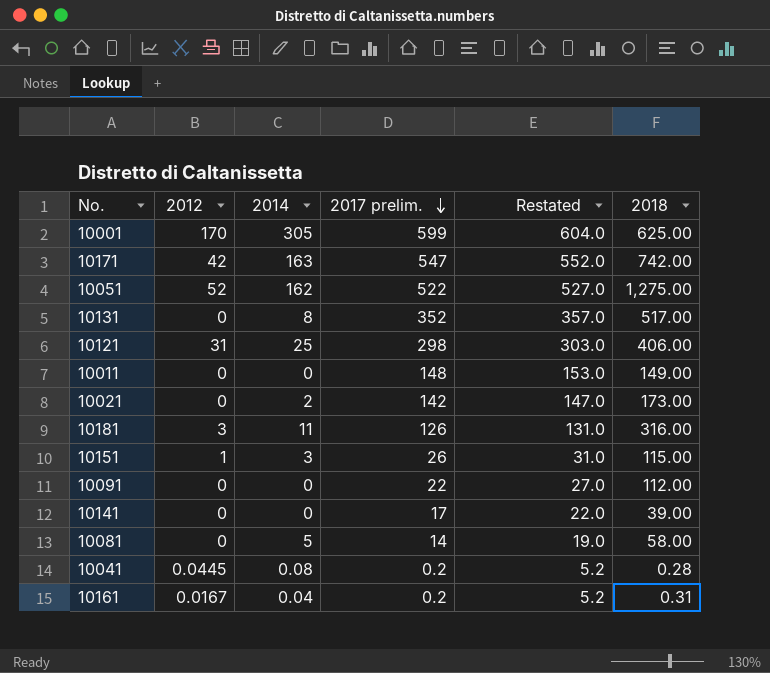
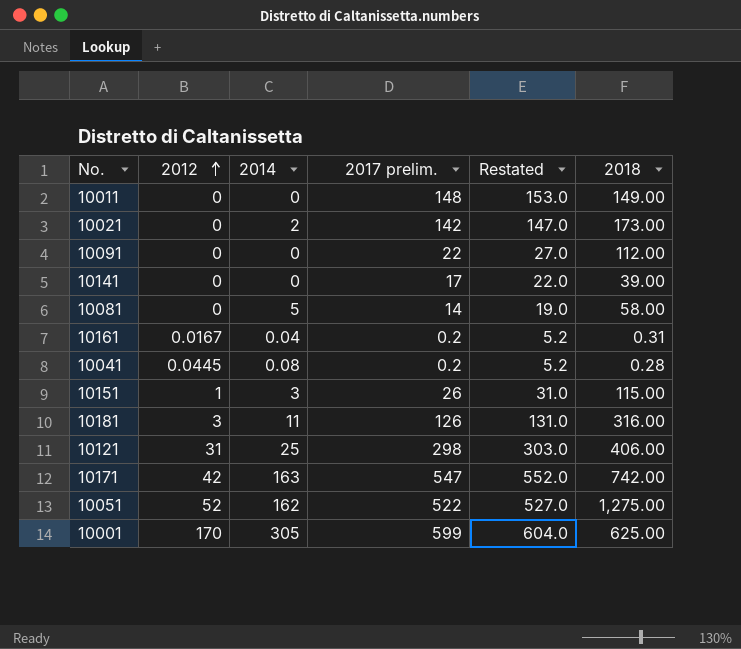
row order: 2017 prelim. descending -> 2012 ascending
row 10131: 0 | 8 | 352 | 357.0 | 517.00 -> none

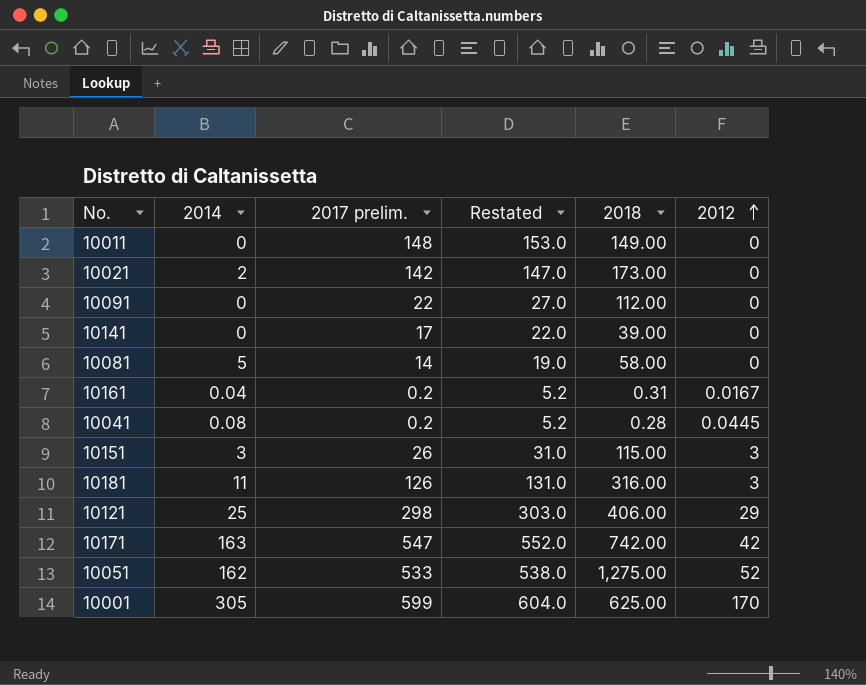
column 2012 | position: 2 -> 6
10151 | 2012: 1 -> 3
10121 | 2012: 31 -> 29
10051 | 2017 prelim.: 522 -> 533
10051 | Restated: 527.0 -> 538.0

